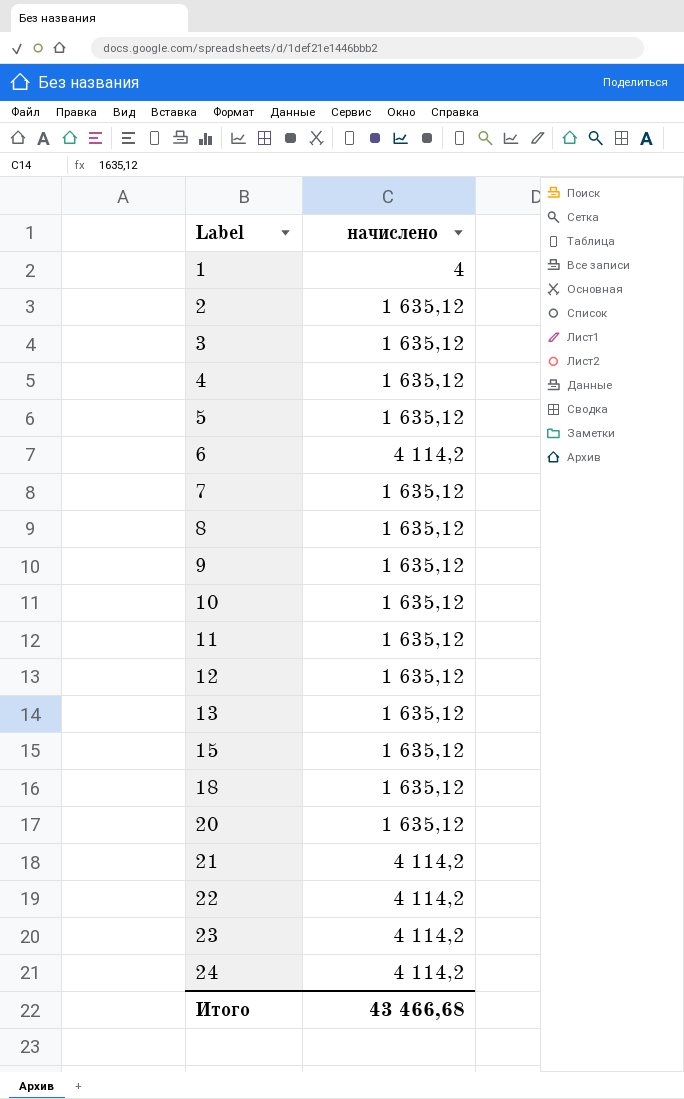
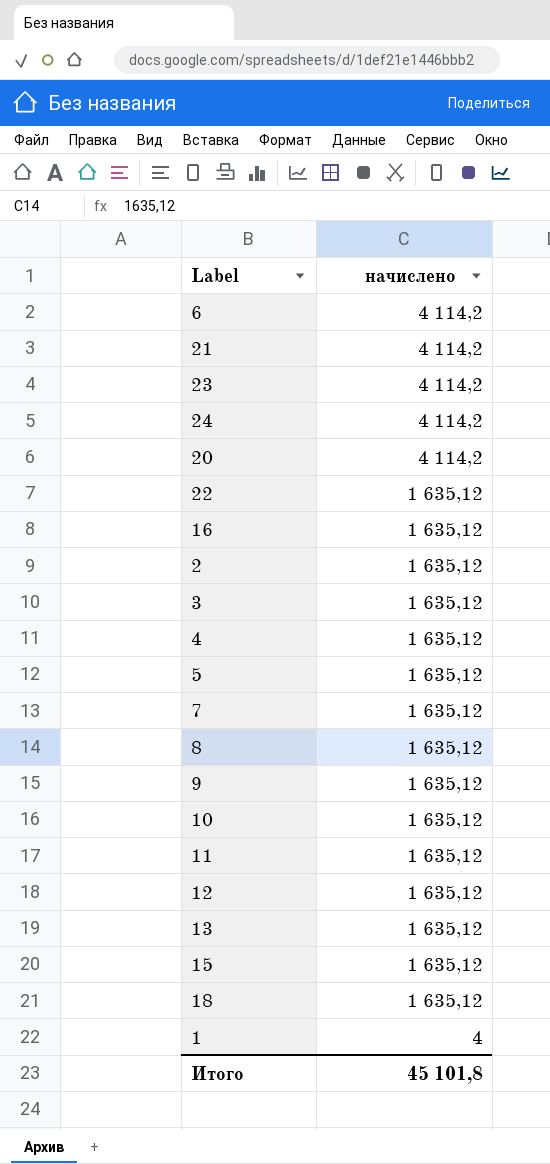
row order: Label ascending -> начислено descending
20 | начислено: 1 635,12 -> 4 114,2
22 | начислено: 4 114,2 -> 1 635,12
row 16: none -> 1 635,12
Итого | начислено: 43 466,68 -> 45 101,8

